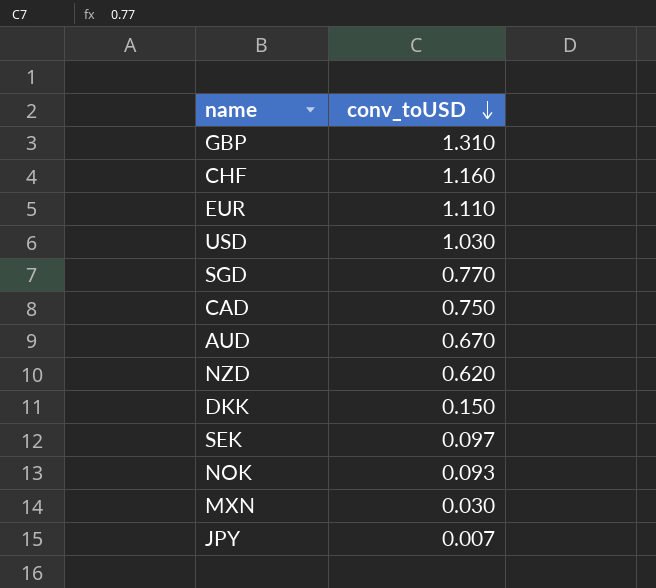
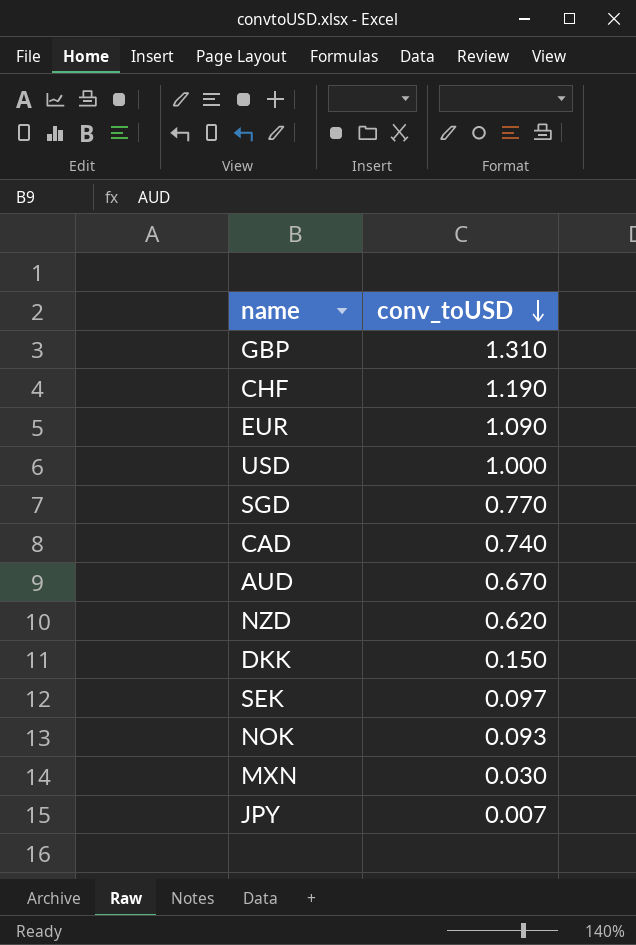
CHF | conv_toUSD: 1.160 -> 1.190
EUR | conv_toUSD: 1.110 -> 1.090
USD | conv_toUSD: 1.030 -> 1.000
CAD | conv_toUSD: 0.750 -> 0.740

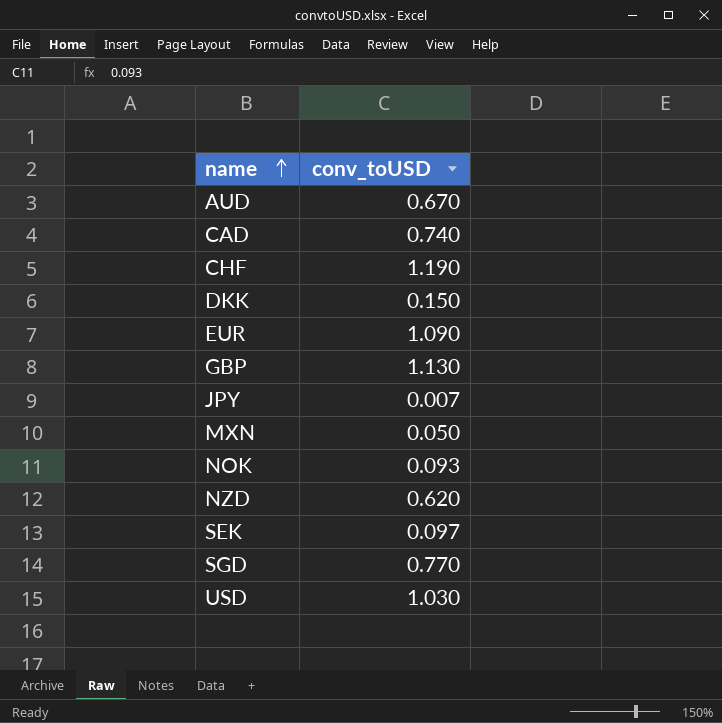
row order: conv_toUSD descending -> name ascending
GBP | conv_toUSD: 1.310 -> 1.130
MXN | conv_toUSD: 0.030 -> 0.050
USD | conv_toUSD: 1.000 -> 1.030

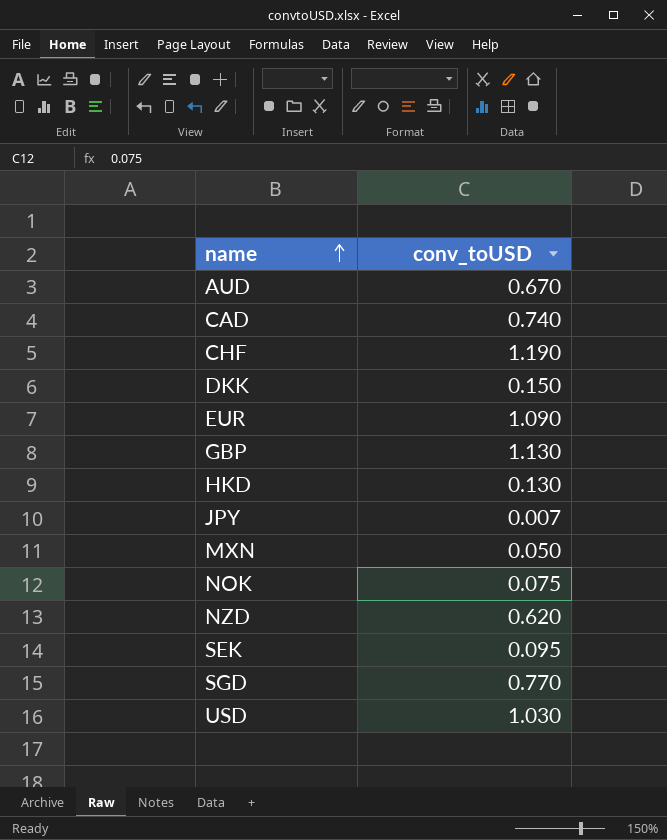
row HKD: none -> 0.130
NOK | conv_toUSD: 0.093 -> 0.075
SEK | conv_toUSD: 0.097 -> 0.095

